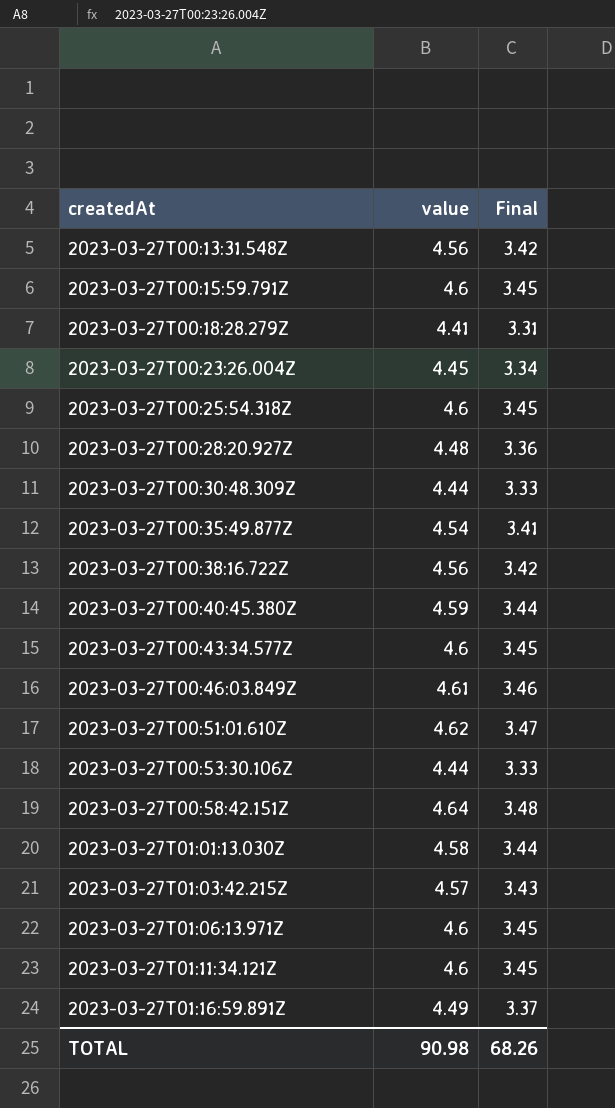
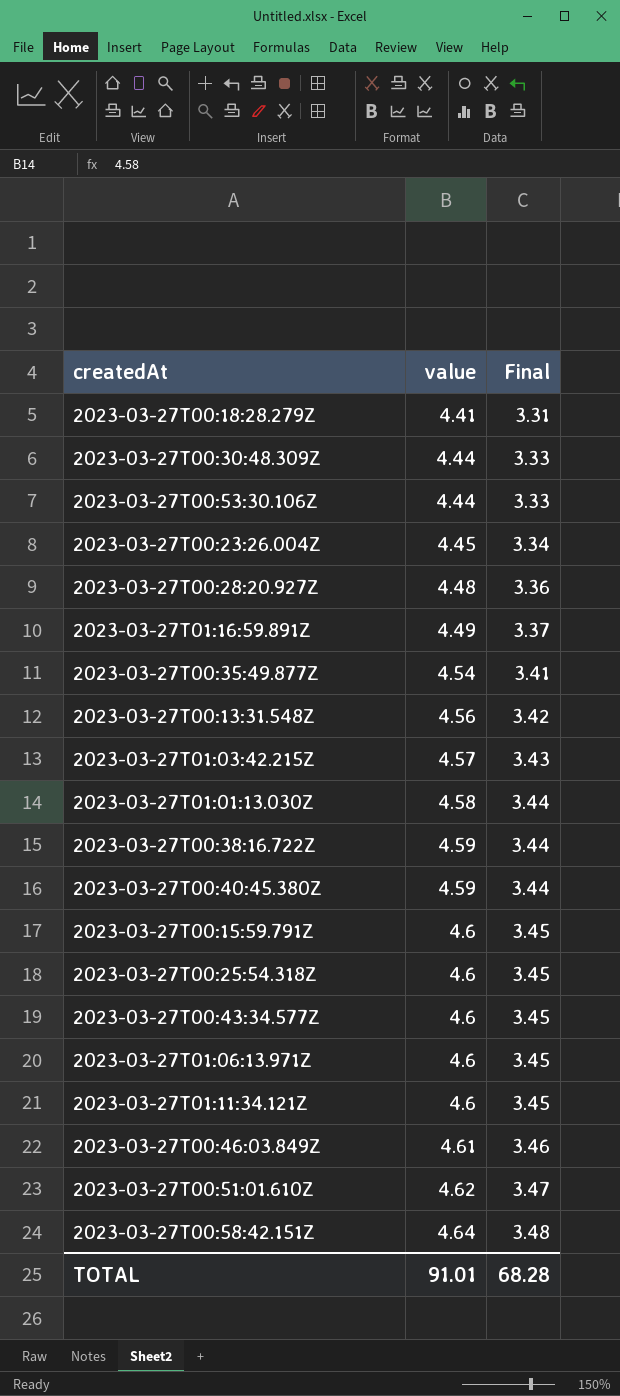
row order: createdAt ascending -> value ascending
2023-03-27T00:38:16.722Z | value: 4.56 -> 4.59
2023-03-27T00:38:16.722Z | Final: 3.42 -> 3.44
TOTAL | value: 90.98 -> 91.01
TOTAL | Final: 68.26 -> 68.28

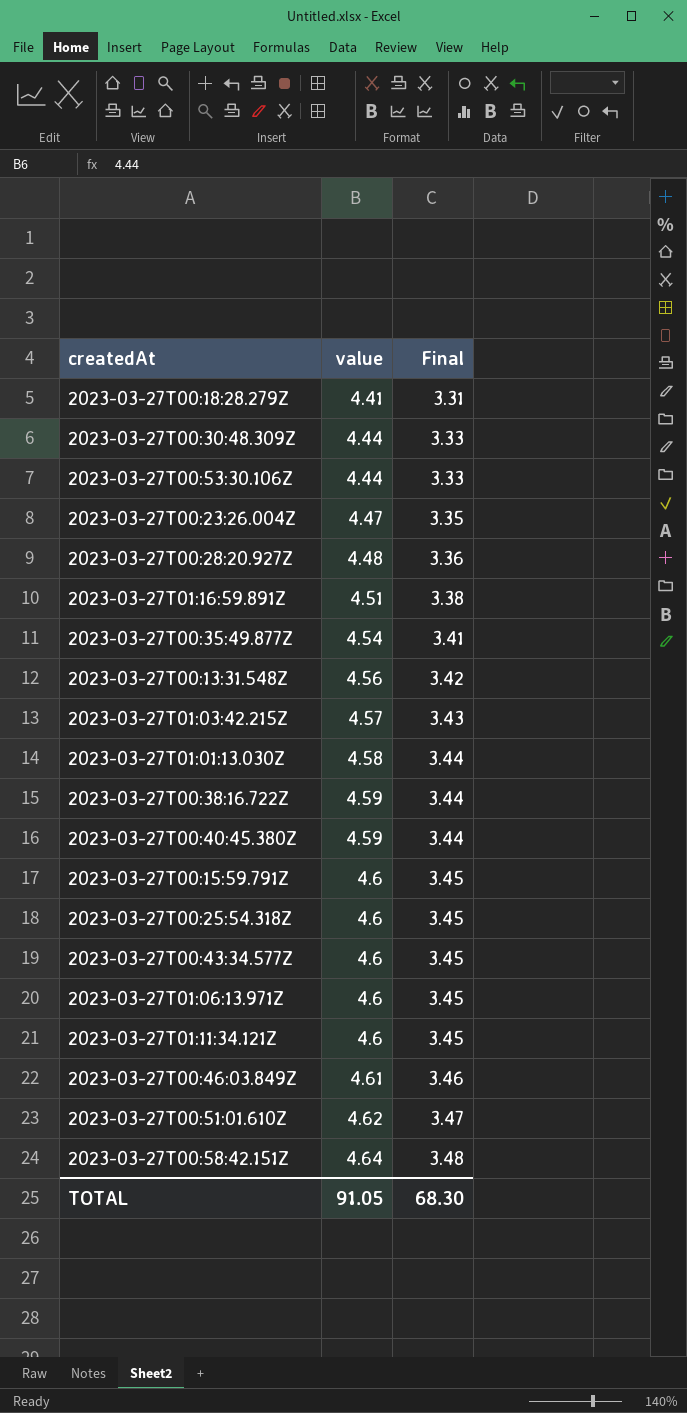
2023-03-27T00:23:26.004Z | value: 4.45 -> 4.47
2023-03-27T00:23:26.004Z | Final: 3.34 -> 3.35
2023-03-27T01:16:59.891Z | value: 4.49 -> 4.51
2023-03-27T01:16:59.891Z | Final: 3.37 -> 3.38
TOTAL | value: 91.01 -> 91.05
TOTAL | Final: 68.28 -> 68.30

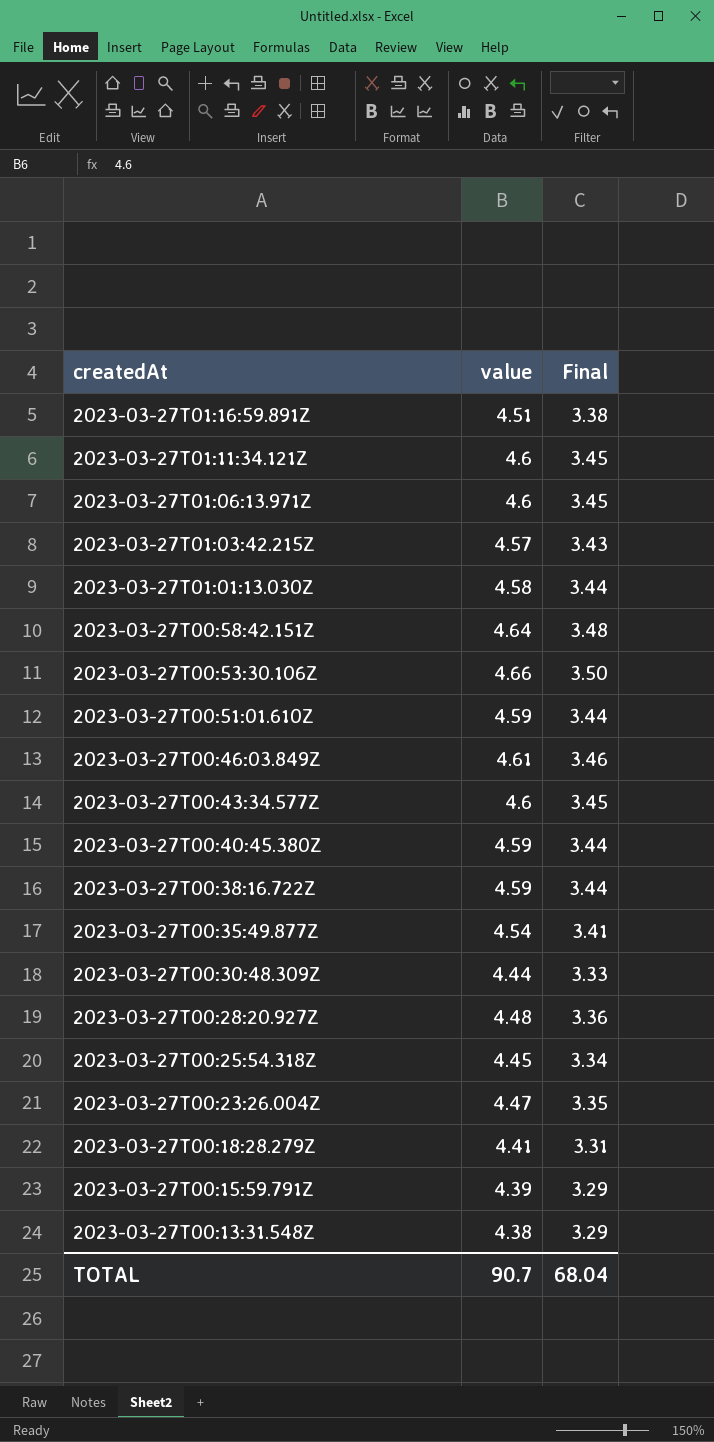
row order: value ascending -> createdAt descending
2023-03-27T00:53:30.106Z | value: 4.44 -> 4.66
2023-03-27T00:53:30.106Z | Final: 3.33 -> 3.50
2023-03-27T00:51:01.610Z | value: 4.62 -> 4.59
2023-03-27T00:51:01.610Z | Final: 3.47 -> 3.44
2023-03-27T00:25:54.318Z | value: 4.6 -> 4.45
2023-03-27T00:25:54.318Z | Final: 3.45 -> 3.34
2023-03-27T00:15:59.791Z | value: 4.6 -> 4.39
2023-03-27T00:15:59.791Z | Final: 3.45 -> 3.29
2023-03-27T00:13:31.548Z | value: 4.56 -> 4.38
2023-03-27T00:13:31.548Z | Final: 3.42 -> 3.29
TOTAL | value: 91.05 -> 90.7
TOTAL | Final: 68.30 -> 68.04

